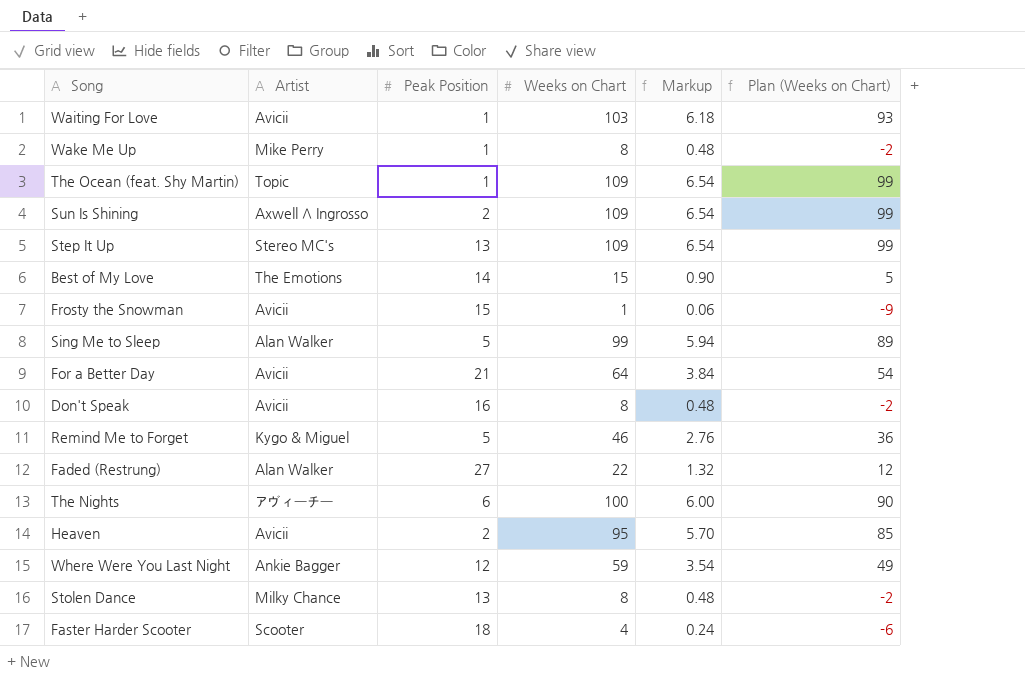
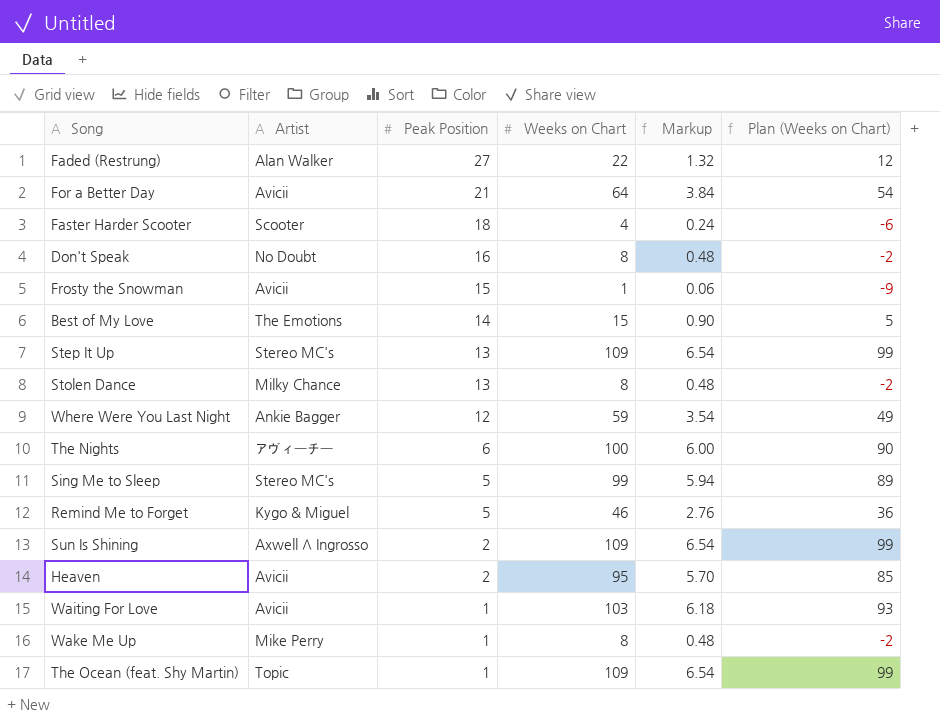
row order: none -> Peak Position descending
Don't Speak | Artist: Avicii -> No Doubt
Sing Me to Sleep | Artist: Alan Walker -> Stereo MC's

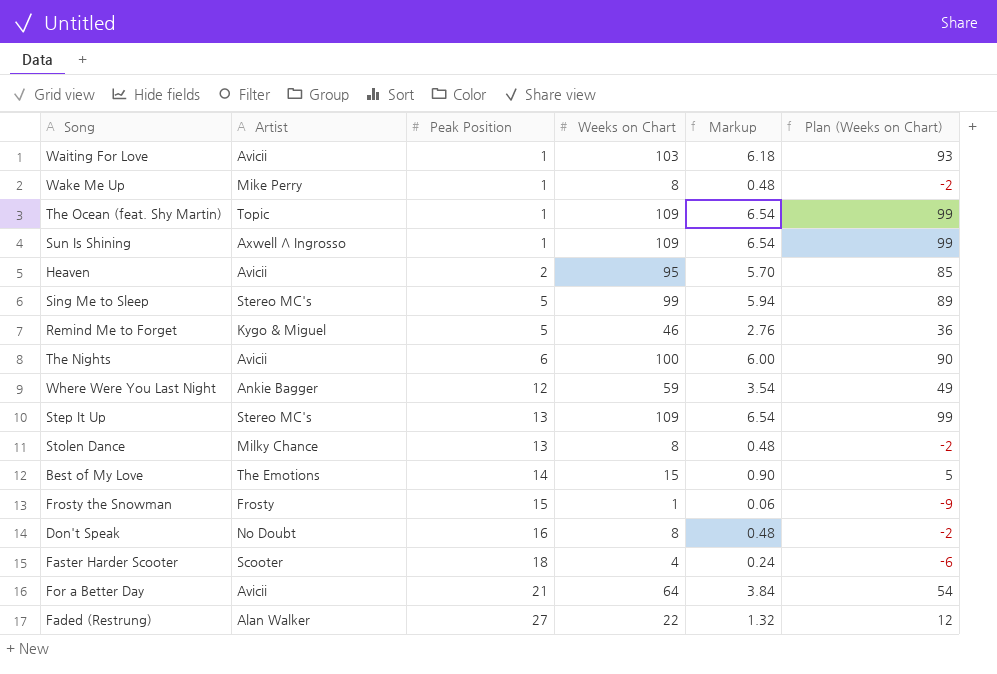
row order: Peak Position descending -> Peak Position ascending
Sun Is Shining | Peak Position: 2 -> 1
The Nights | Artist: アヴィーチー -> Avicii
Frosty the Snowman | Artist: Avicii -> Frosty

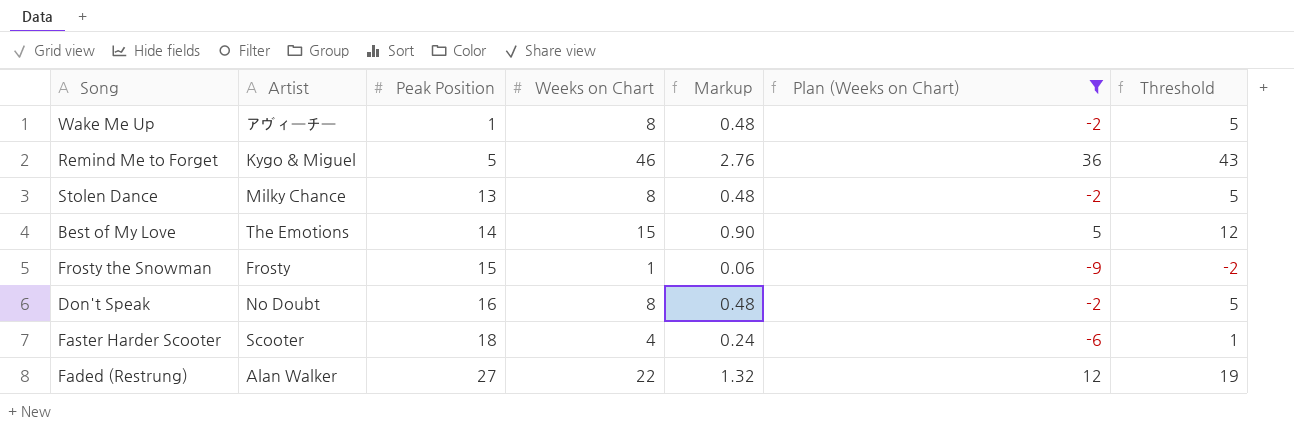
filter: none -> Plan (Weeks on Chart) <= 36
column Threshold | formula: none -> [Weeks on Chart] - 3
Wake Me Up | Artist: Mike Perry -> アヴィーチー

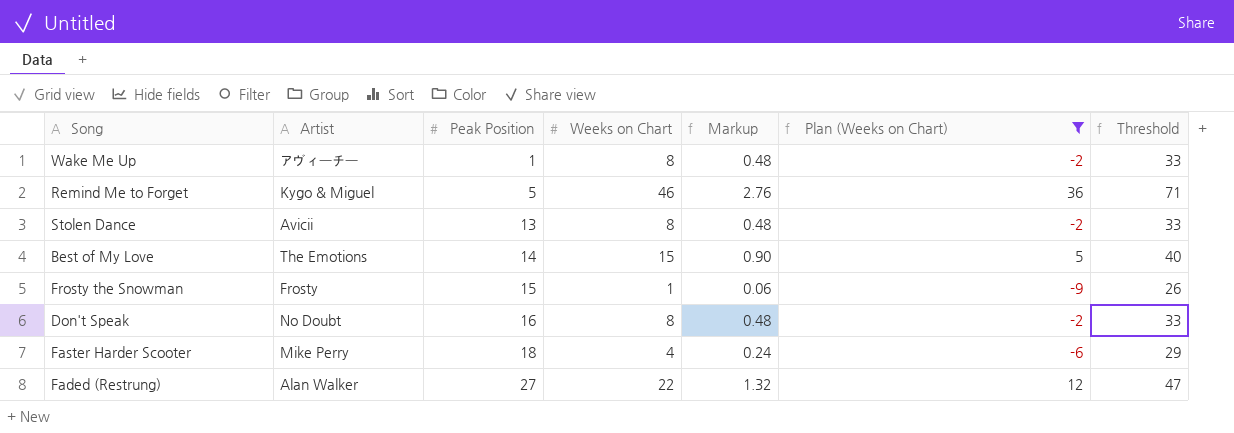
column Threshold | formula: [Weeks on Chart] - 3 -> [Weeks on Chart] + 25
Stolen Dance | Artist: Milky Chance -> Avicii
Faster Harder Scooter | Artist: Scooter -> Mike Perry

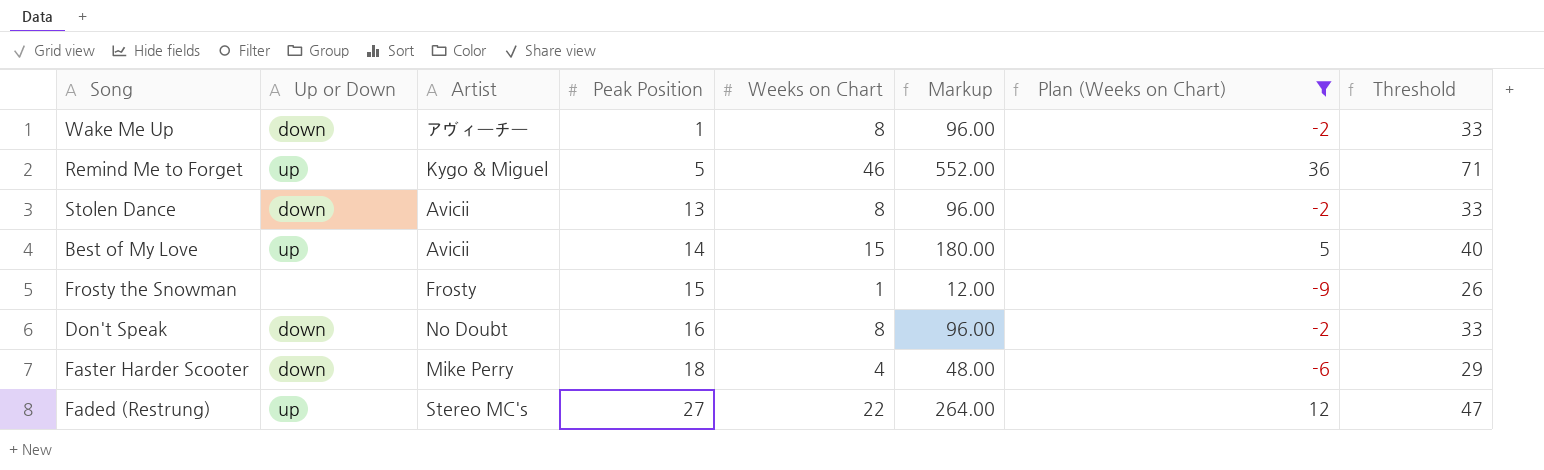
column Up or Down | position: none -> 2
column Markup | formula: [Weeks on Chart] * 0.06 -> [Weeks on Chart] * 12
Best of My Love | Artist: The Emotions -> Avicii
Faded (Restrung) | Artist: Alan Walker -> Stereo MC's

